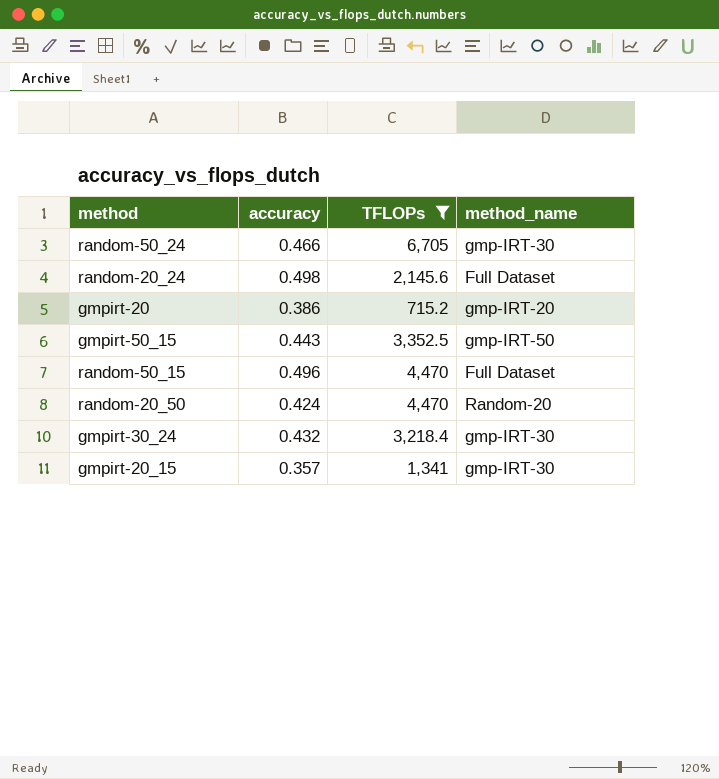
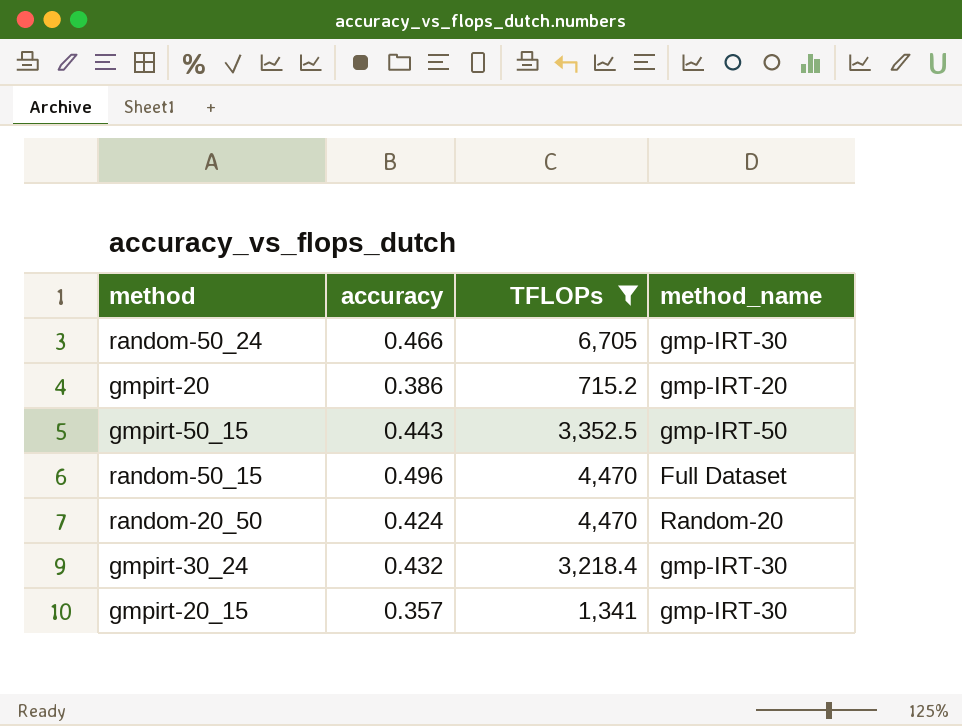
row random-20_24: 0.498 | 2,145.6 | Full Dataset -> none

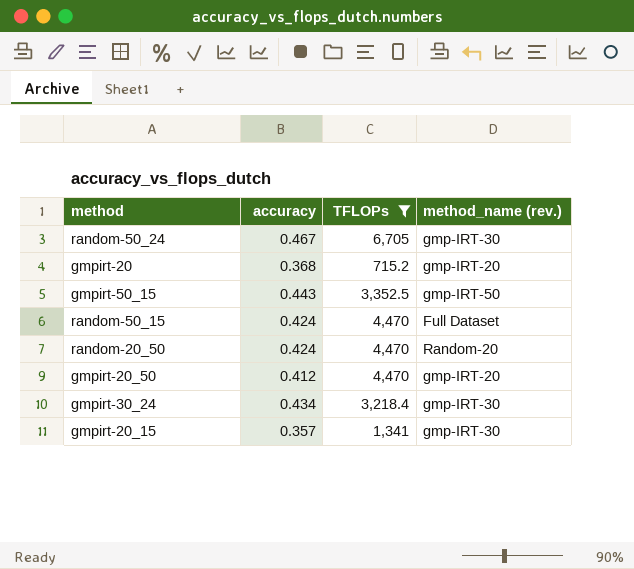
column name: method_name -> method_name (rev.)
random-50_24 | accuracy: 0.466 -> 0.467
gmpirt-20 | accuracy: 0.386 -> 0.368
random-50_15 | accuracy: 0.496 -> 0.424
row gmpirt-20_50: none -> 0.412 | 4,470 | gmp-IRT-20
gmpirt-30_24 | accuracy: 0.432 -> 0.434

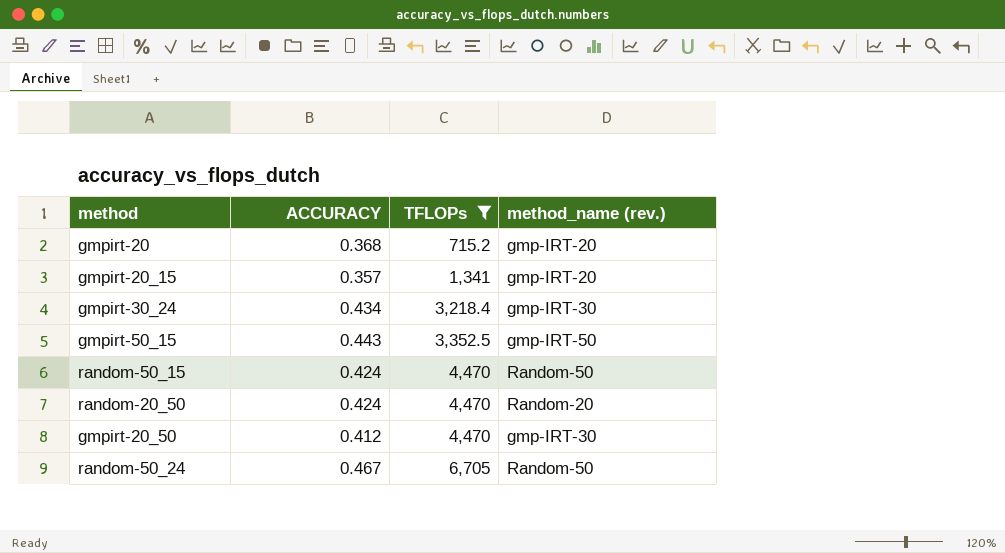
row order: none -> TFLOPs ascending
column name: accuracy -> ACCURACY
gmpirt-20_15 | method_name (rev.): gmp-IRT-30 -> gmp-IRT-20
random-50_15 | method_name (rev.): Full Dataset -> Random-50
gmpirt-20_50 | method_name (rev.): gmp-IRT-20 -> gmp-IRT-30
random-50_24 | method_name (rev.): gmp-IRT-30 -> Random-50

